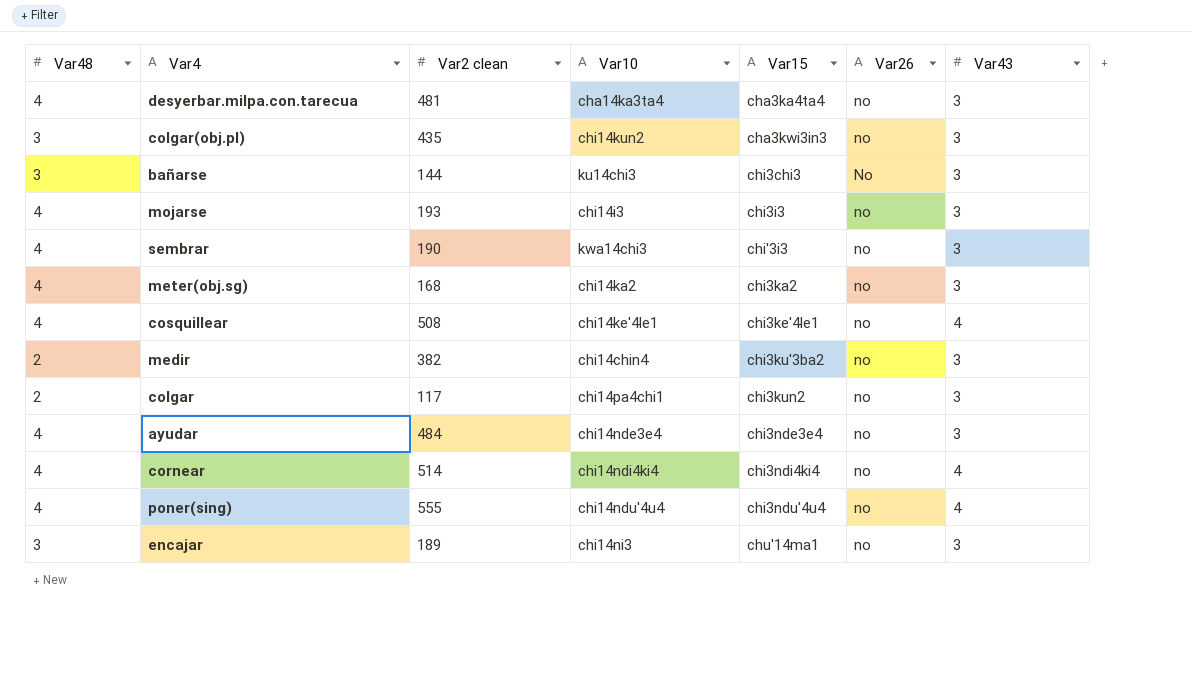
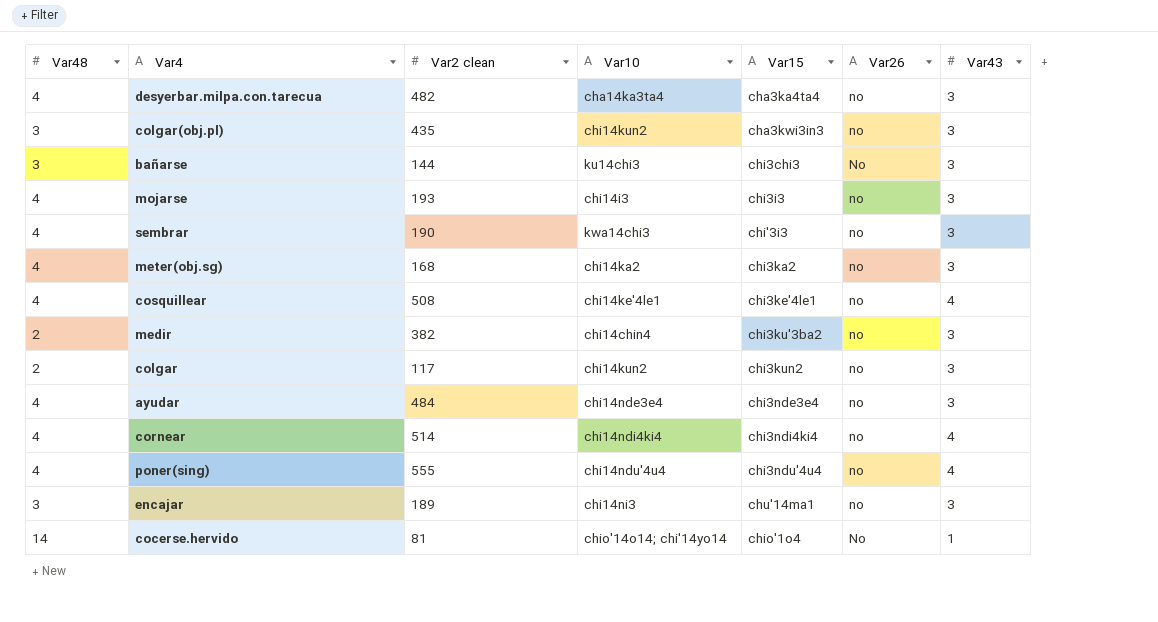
desyerbar.milpa.con.tarecua | Var2 clean: 481 -> 482
colgar | Var10: chi14pa4chi1 -> chi14kun2
row cocerse.hervido: none -> 14 | 81 | chio'14o14; chi'14yo14 | chio'1o4 | No | 1

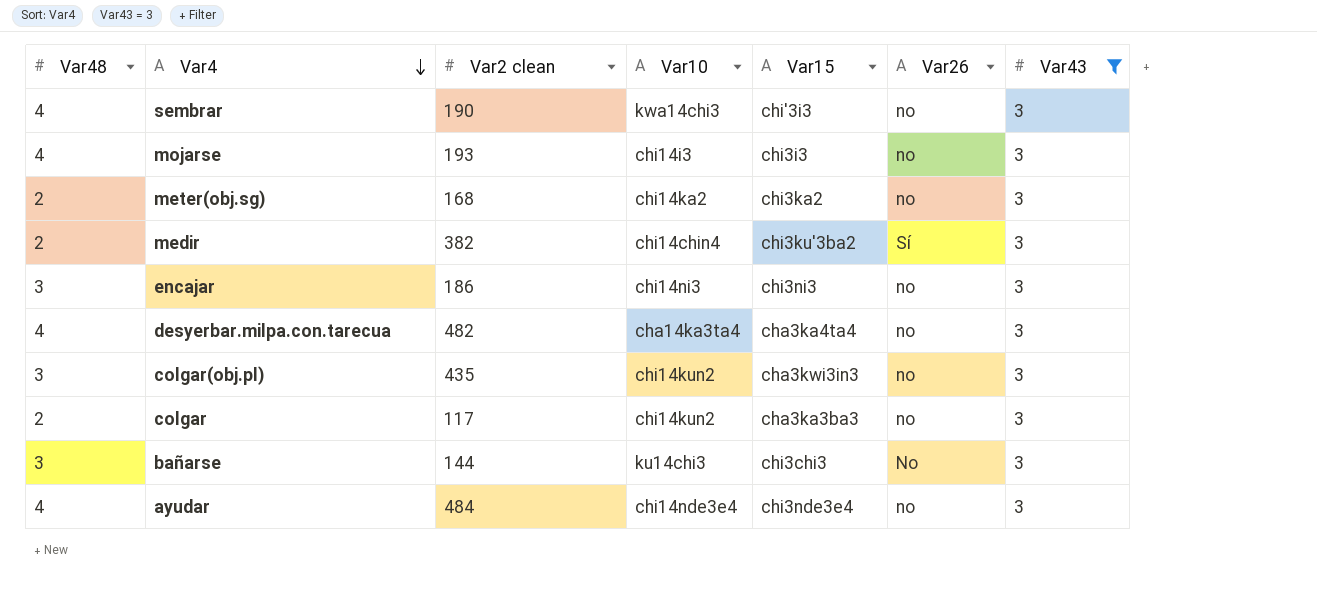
filter: none -> Var43 = 3
row order: none -> Var4 descending
meter(obj.sg) | Var48: 4 -> 2
medir | Var26: no -> Sí
encajar | Var2 clean: 189 -> 186
encajar | Var15: chu'14ma1 -> chi3ni3
colgar | Var15: chi3kun2 -> cha3ka3ba3

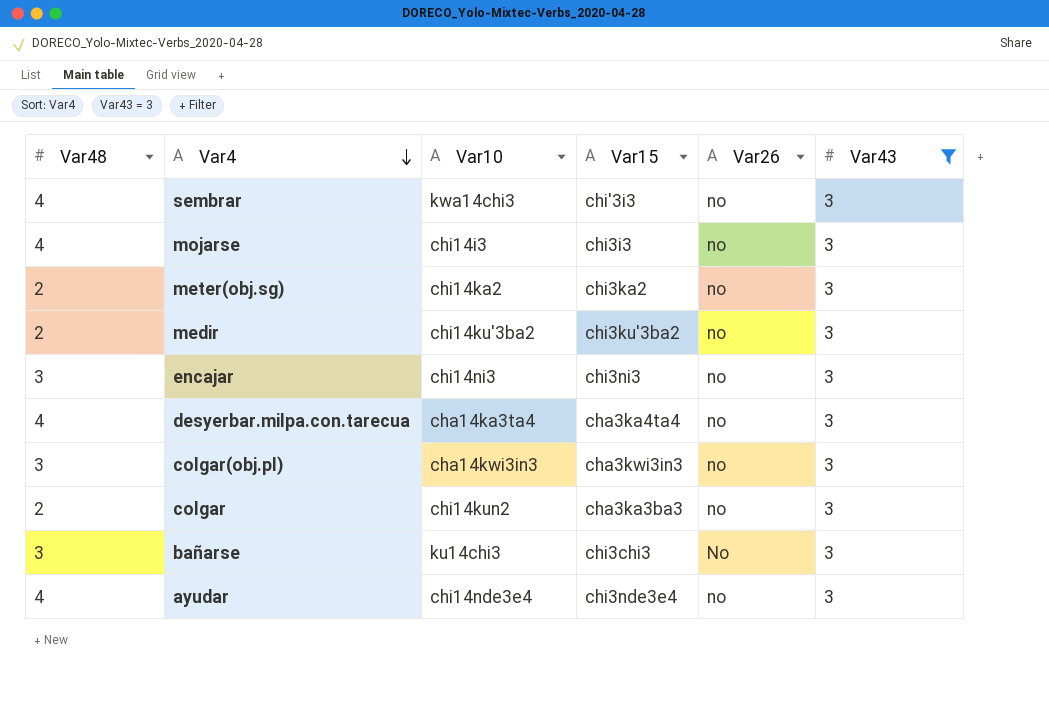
column Var2 clean | position: 3 -> none
medir | Var10: chi14chin4 -> chi14ku'3ba2
medir | Var26: Sí -> no
colgar(obj.pl) | Var10: chi14kun2 -> cha14kwi3in3

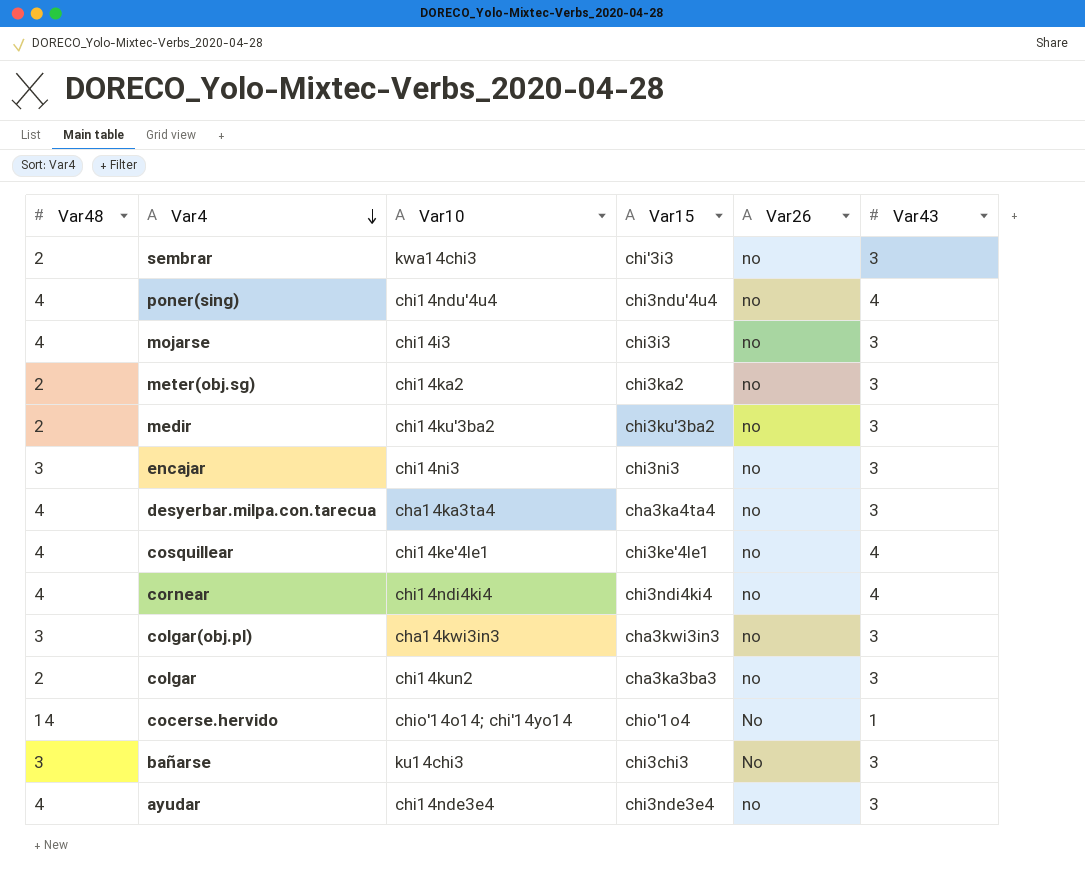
filter: Var43 = 3 -> none
sembrar | Var48: 4 -> 2

